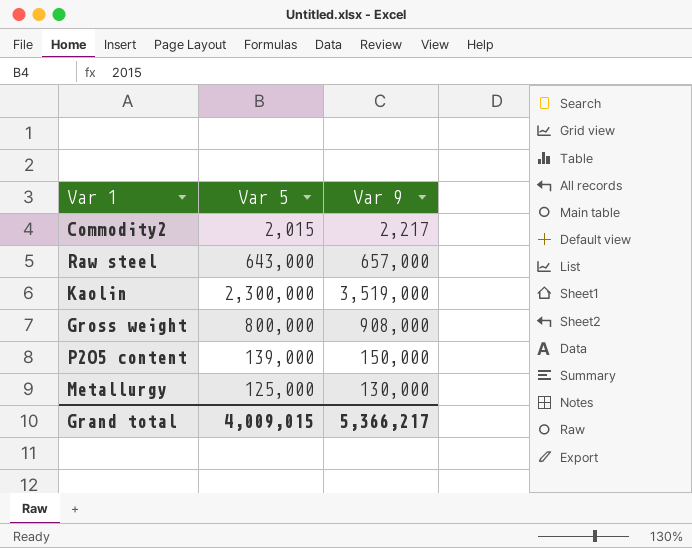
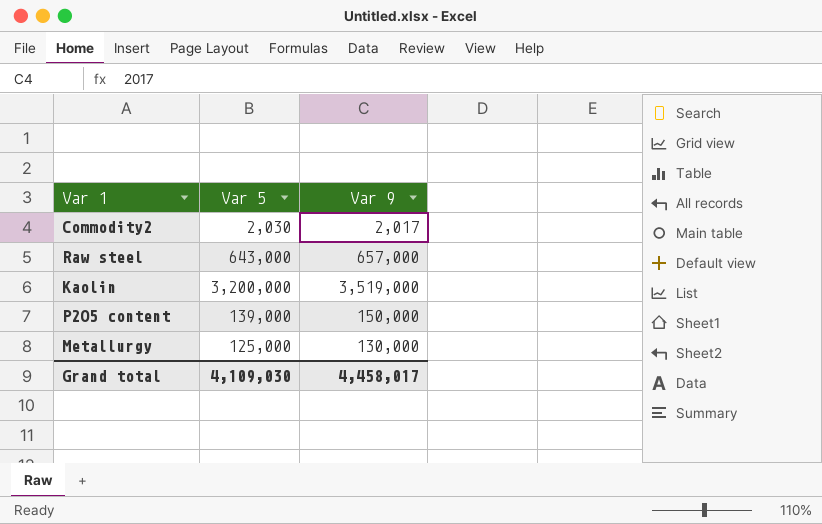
row Gross weight: 800,000 | 908,000 -> none
Commodity2 | Var 5: 2,015 -> 2,030
Commodity2 | Var 9: 2,217 -> 2,017
Kaolin | Var 5: 2,300,000 -> 3,200,000
Grand total | Var 5: 4,009,015 -> 4,109,030
Grand total | Var 9: 5,366,217 -> 4,458,017

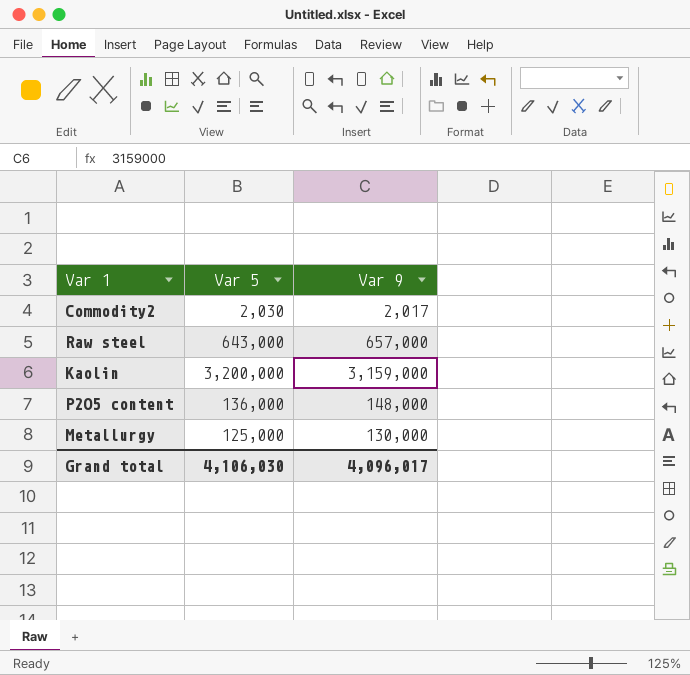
Kaolin | Var 9: 3,519,000 -> 3,159,000
P2O5 content | Var 5: 139,000 -> 136,000
P2O5 content | Var 9: 150,000 -> 148,000
Grand total | Var 5: 4,109,030 -> 4,106,030
Grand total | Var 9: 4,458,017 -> 4,096,017

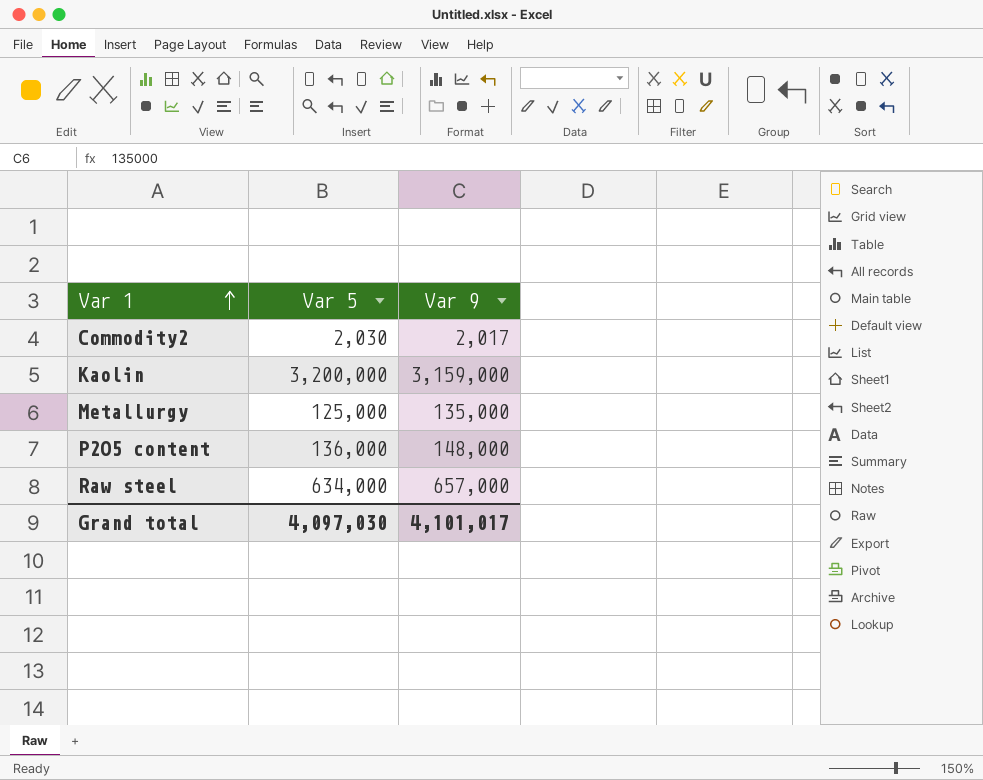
row order: none -> Var 1 ascending
Metallurgy | Var 9: 130,000 -> 135,000
Raw steel | Var 5: 643,000 -> 634,000
Grand total | Var 5: 4,106,030 -> 4,097,030
Grand total | Var 9: 4,096,017 -> 4,101,017

